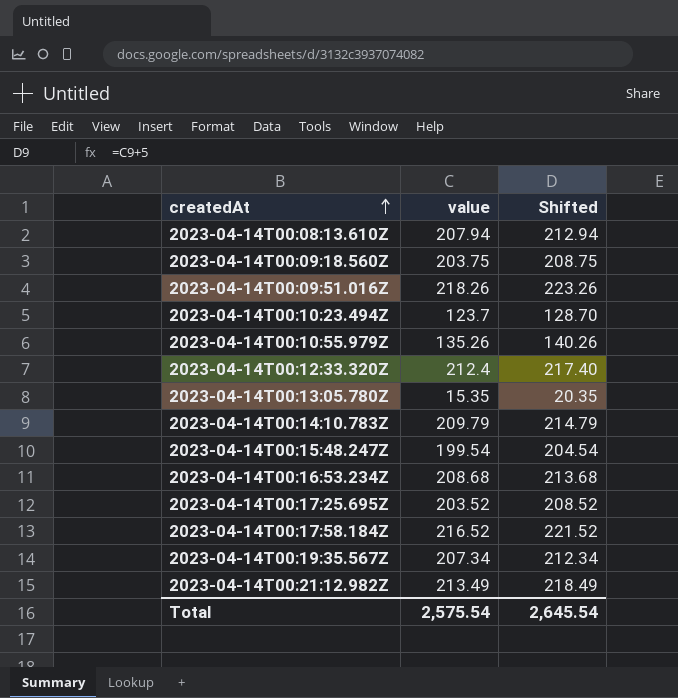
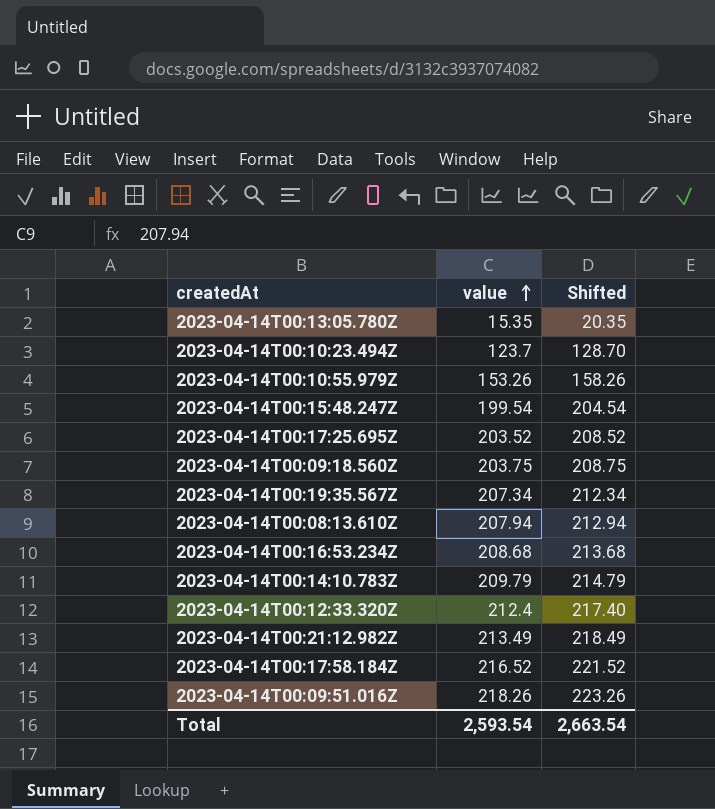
row order: createdAt ascending -> value ascending
2023-04-14T00:10:55.979Z | value: 135.26 -> 153.26
2023-04-14T00:10:55.979Z | Shifted: 140.26 -> 158.26
Total | value: 2,575.54 -> 2,593.54
Total | Shifted: 2,645.54 -> 2,663.54

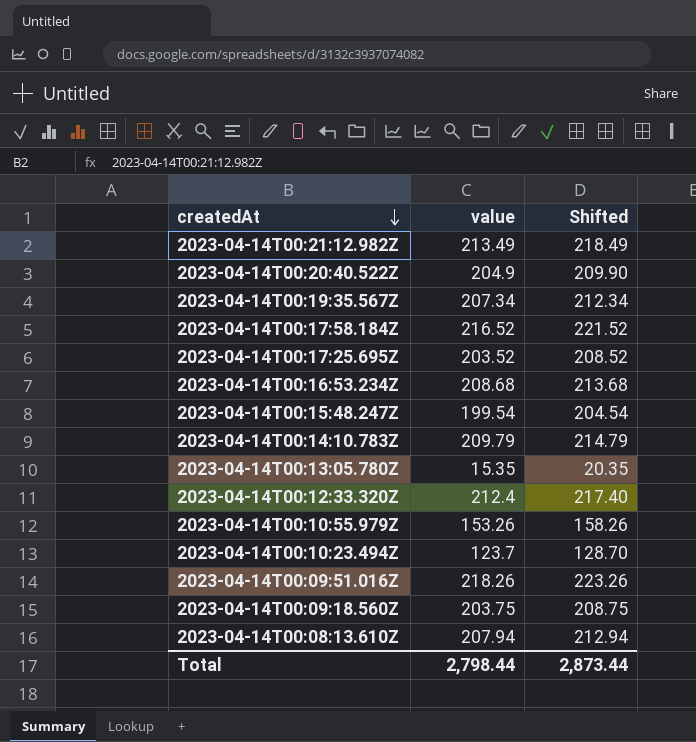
row order: value ascending -> createdAt descending
row 2023-04-14T00:20:40.522Z: none -> 204.9 | 209.90
Total | value: 2,593.54 -> 2,798.44
Total | Shifted: 2,663.54 -> 2,873.44

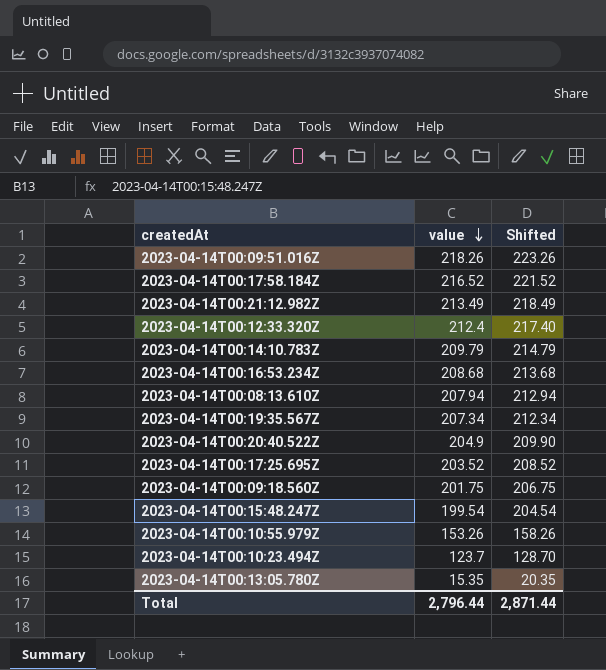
row order: createdAt descending -> value descending
2023-04-14T00:09:18.560Z | value: 203.75 -> 201.75
2023-04-14T00:09:18.560Z | Shifted: 208.75 -> 206.75
Total | value: 2,798.44 -> 2,796.44
Total | Shifted: 2,873.44 -> 2,871.44

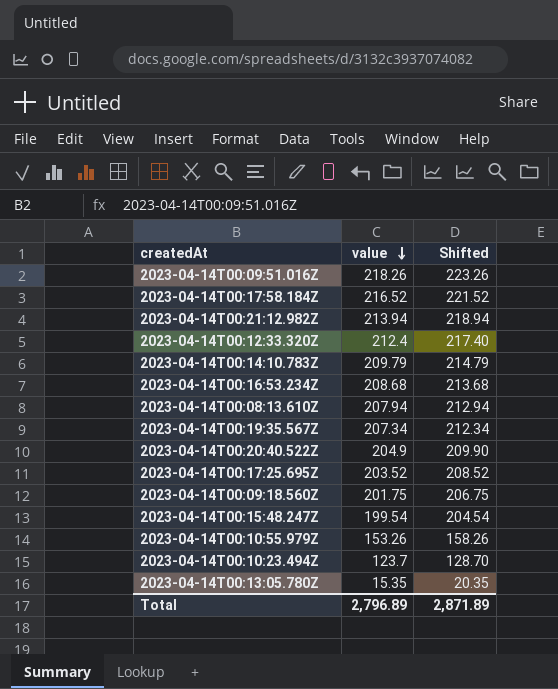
2023-04-14T00:21:12.982Z | value: 213.49 -> 213.94
2023-04-14T00:21:12.982Z | Shifted: 218.49 -> 218.94
Total | value: 2,796.44 -> 2,796.89
Total | Shifted: 2,871.44 -> 2,871.89

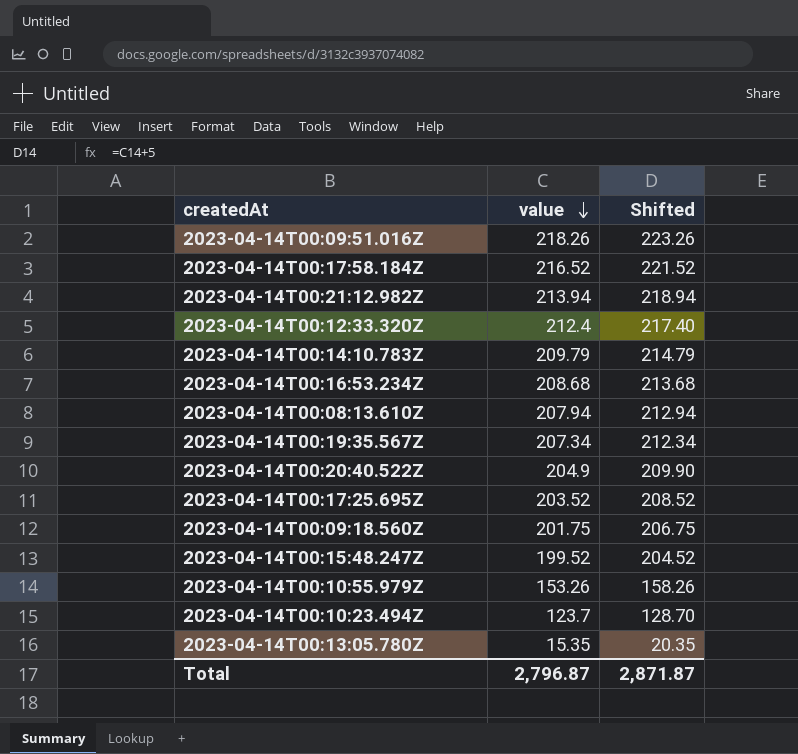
2023-04-14T00:15:48.247Z | value: 199.54 -> 199.52
2023-04-14T00:15:48.247Z | Shifted: 204.54 -> 204.52
Total | value: 2,796.89 -> 2,796.87
Total | Shifted: 2,871.89 -> 2,871.87

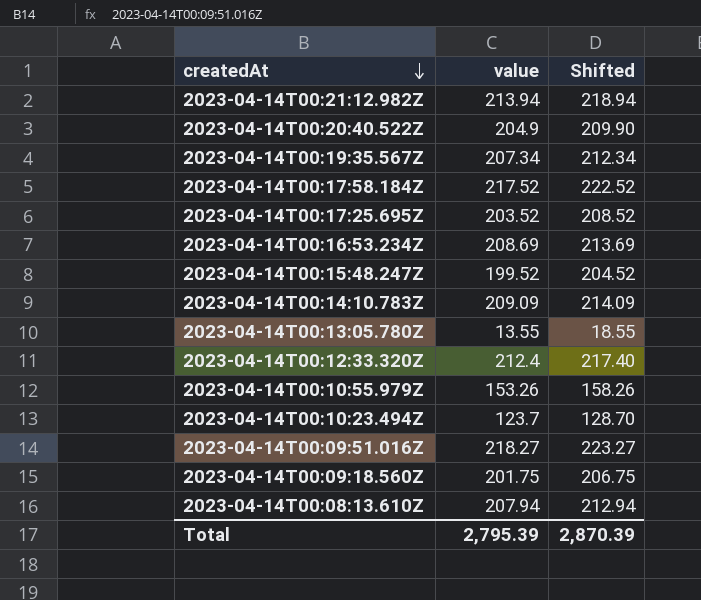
row order: value descending -> createdAt descending
2023-04-14T00:17:58.184Z | value: 216.52 -> 217.52
2023-04-14T00:17:58.184Z | Shifted: 221.52 -> 222.52
2023-04-14T00:16:53.234Z | value: 208.68 -> 208.69
2023-04-14T00:16:53.234Z | Shifted: 213.68 -> 213.69
2023-04-14T00:14:10.783Z | value: 209.79 -> 209.09
2023-04-14T00:14:10.783Z | Shifted: 214.79 -> 214.09
2023-04-14T00:13:05.780Z | value: 15.35 -> 13.55
2023-04-14T00:13:05.780Z | Shifted: 20.35 -> 18.55
2023-04-14T00:09:51.016Z | value: 218.26 -> 218.27
2023-04-14T00:09:51.016Z | Shifted: 223.26 -> 223.27
Total | value: 2,796.87 -> 2,795.39
Total | Shifted: 2,871.87 -> 2,870.39

